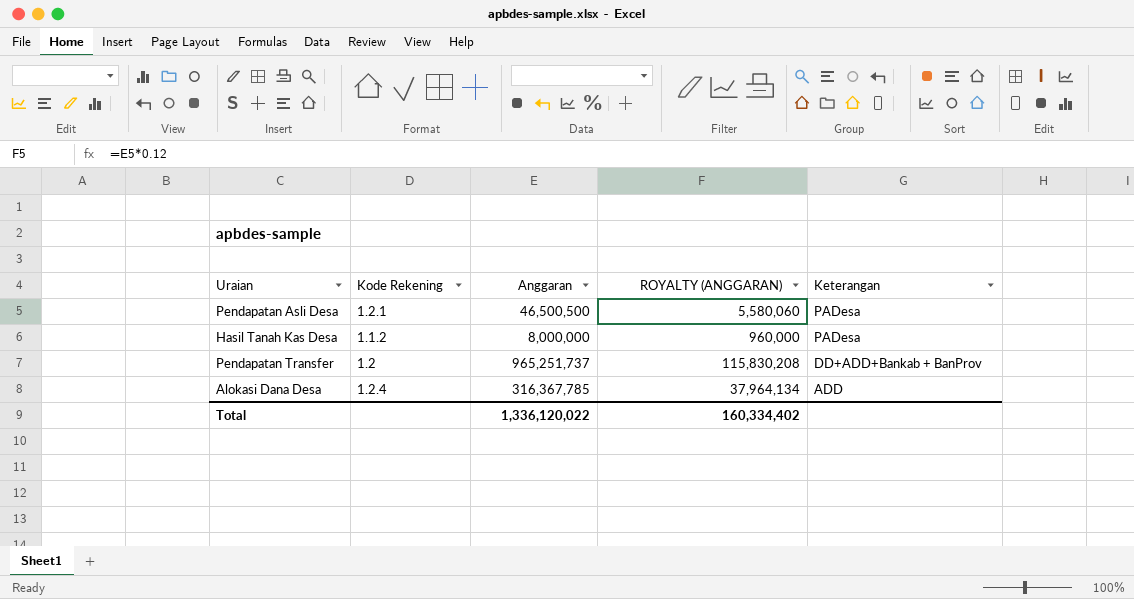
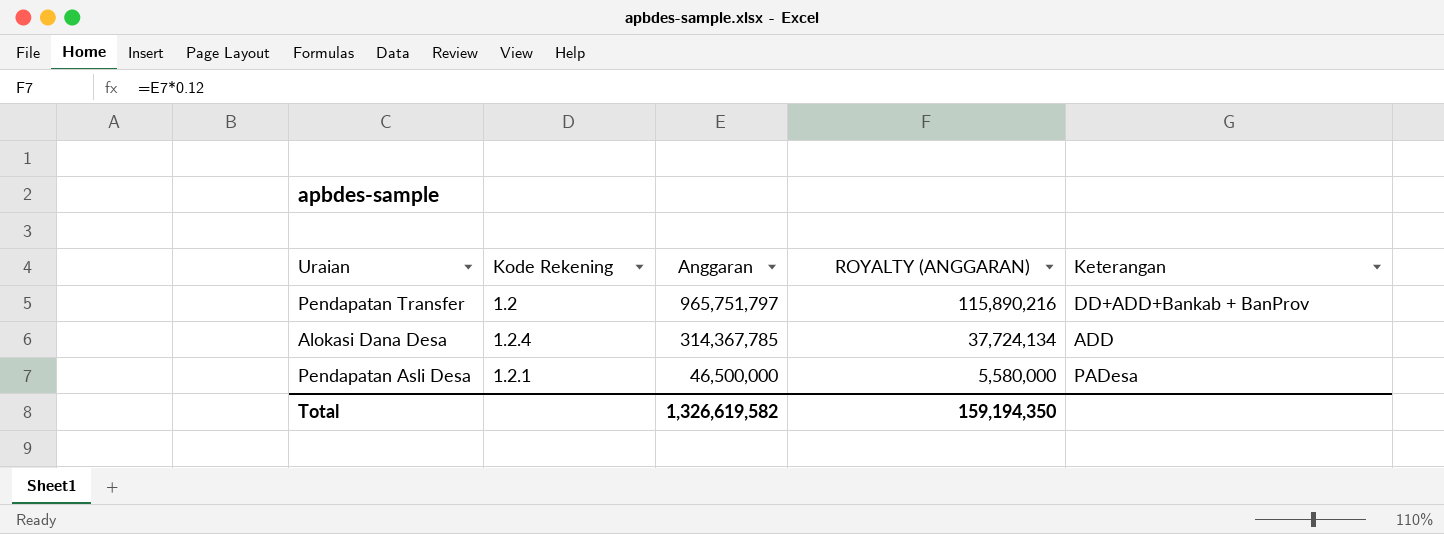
row order: Keterangan descending -> Anggaran descending
row Hasil Tanah Kas Desa: 1.1.2 | 8,000,000 | 960,000 | PADesa -> none
Pendapatan Transfer | Anggaran: 965,251,737 -> 965,751,797
Pendapatan Transfer | ROYALTY (ANGGARAN): 115,830,208 -> 115,890,216
Alokasi Dana Desa | Anggaran: 316,367,785 -> 314,367,785
Alokasi Dana Desa | ROYALTY (ANGGARAN): 37,964,134 -> 37,724,134
Pendapatan Asli Desa | Anggaran: 46,500,500 -> 46,500,000
Pendapatan Asli Desa | ROYALTY (ANGGARAN): 5,580,060 -> 5,580,000
Total | Anggaran: 1,336,120,022 -> 1,326,619,582
Total | ROYALTY (ANGGARAN): 160,334,402 -> 159,194,350

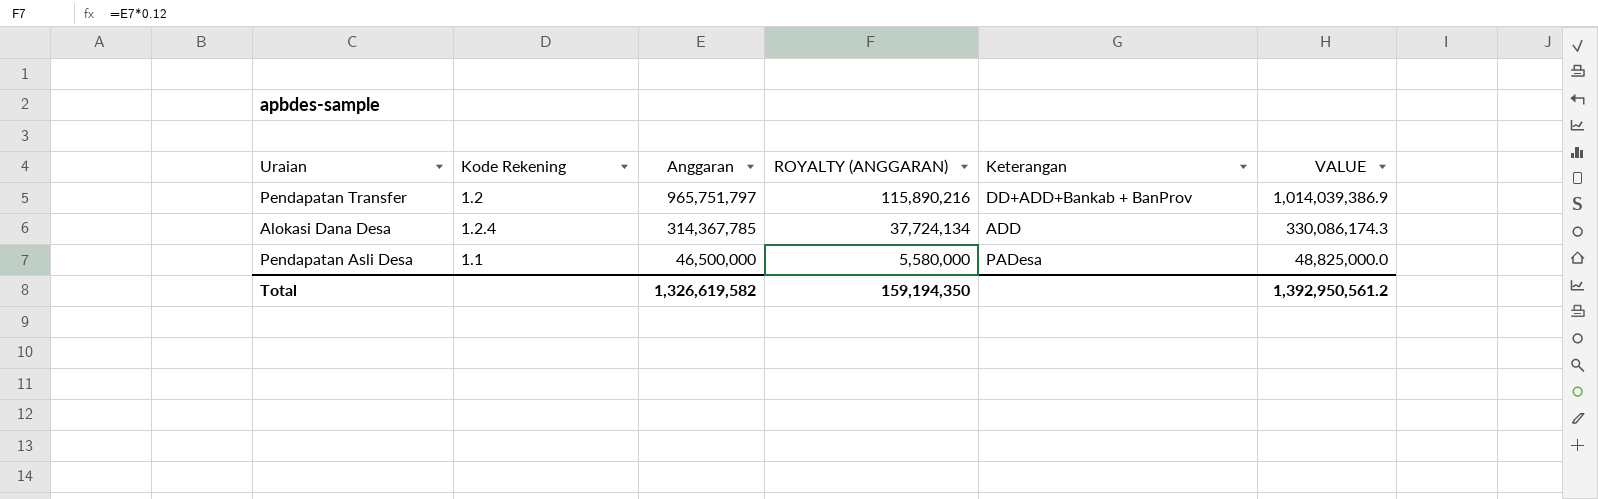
column VALUE | formula: none -> [Anggaran] * 1.05
Pendapatan Asli Desa | Kode Rekening: 1.2.1 -> 1.1

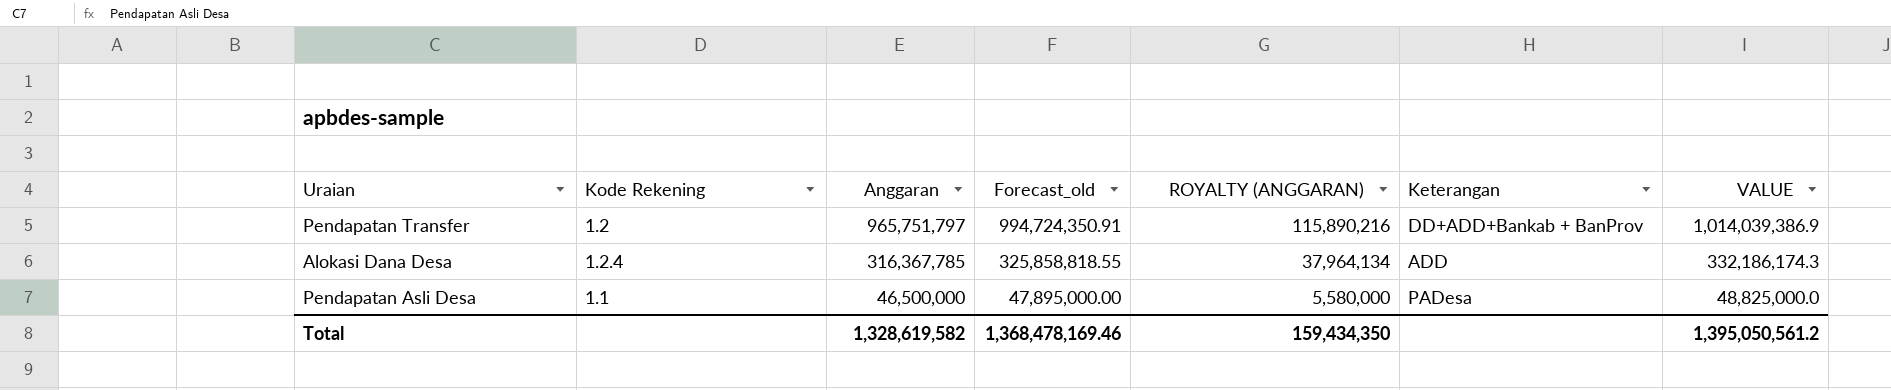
column Forecast_old | formula: none -> [Anggaran] * 1.03
Alokasi Dana Desa | Anggaran: 314,367,785 -> 316,367,785
Alokasi Dana Desa | ROYALTY (ANGGARAN): 37,724,134 -> 37,964,134
Alokasi Dana Desa | VALUE: 330,086,174.3 -> 332,186,174.3
Total | Anggaran: 1,326,619,582 -> 1,328,619,582
Total | ROYALTY (ANGGARAN): 159,194,350 -> 159,434,350
Total | VALUE: 1,392,950,561.2 -> 1,395,050,561.2

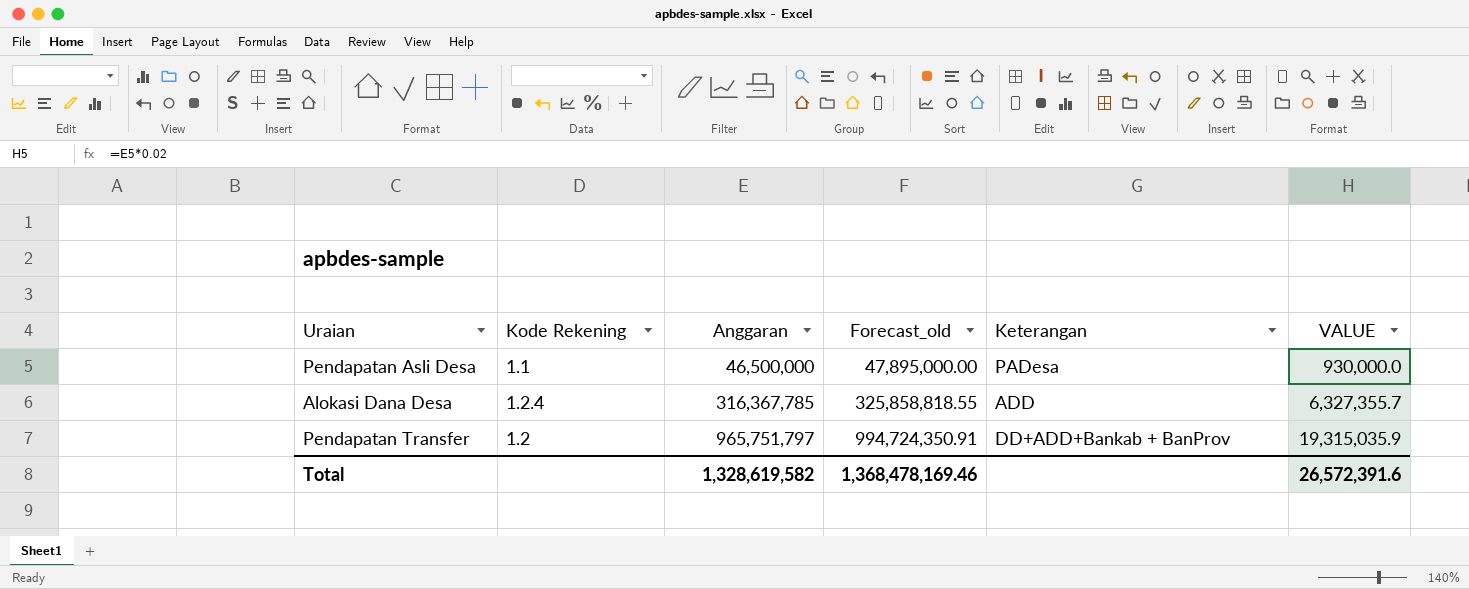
row order: Anggaran descending -> Anggaran ascending
column ROYALTY (ANGGARAN) | formula: [Anggaran] * 0.12 -> none
column VALUE | formula: [Anggaran] * 1.05 -> [Anggaran] * 0.02
Total | VALUE: 1,395,050,561.2 -> 26,572,391.6

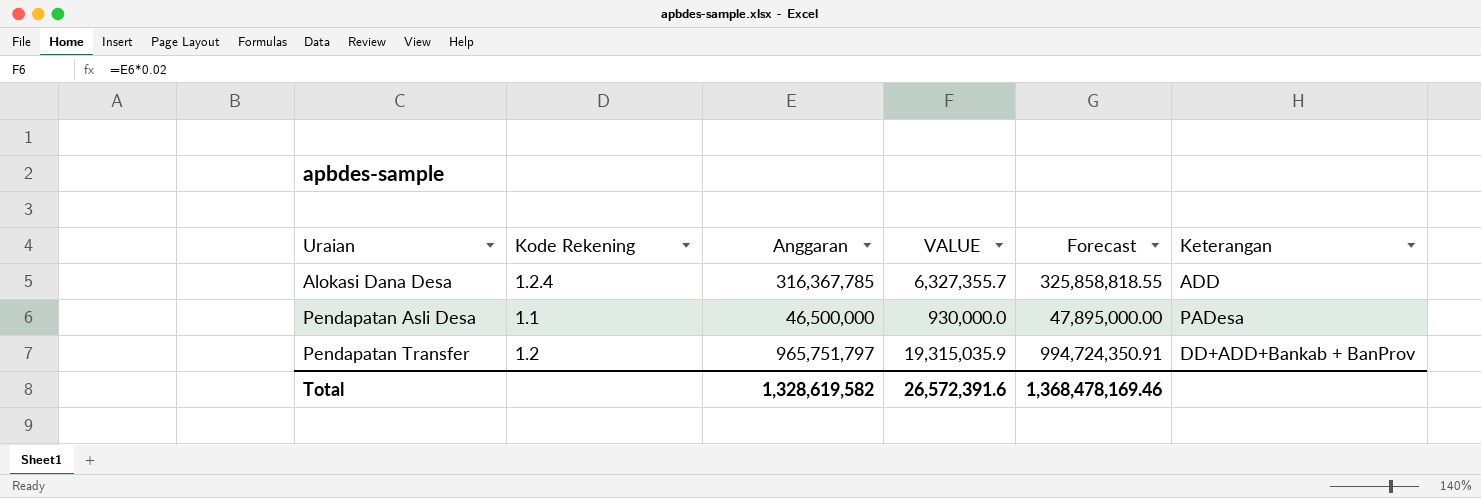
row order: Anggaran ascending -> Uraian ascending
column VALUE | position: 6 -> 4
column name: Forecast_old -> Forecast

